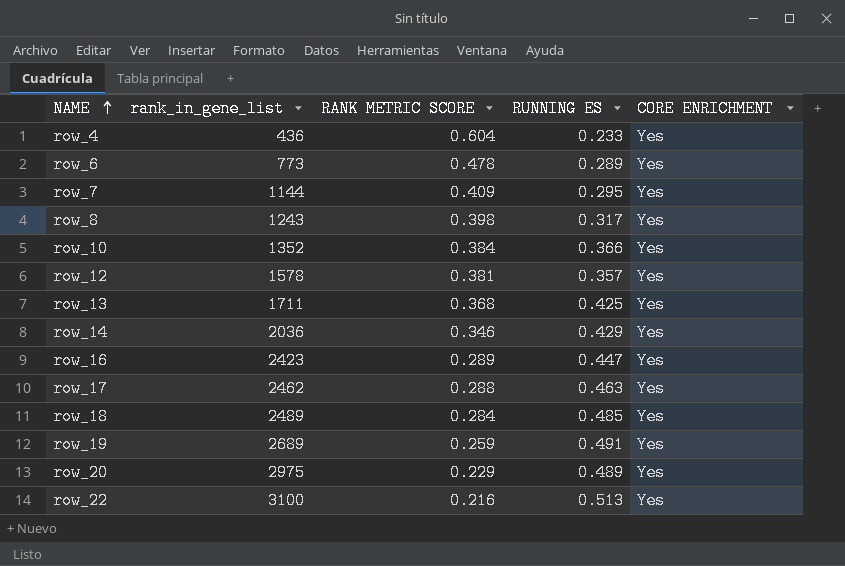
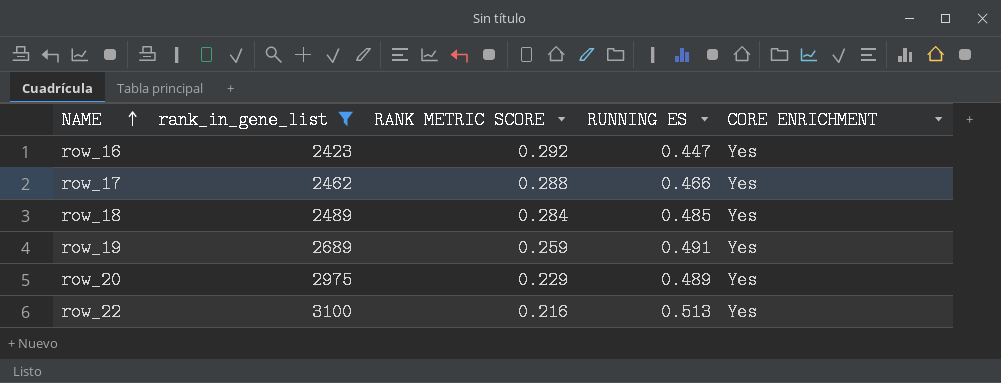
filter: none -> rank_in_gene_list >= 2423
row_16 | RANK METRIC SCORE: 0.289 -> 0.292
row_17 | RUNNING ES: 0.463 -> 0.466

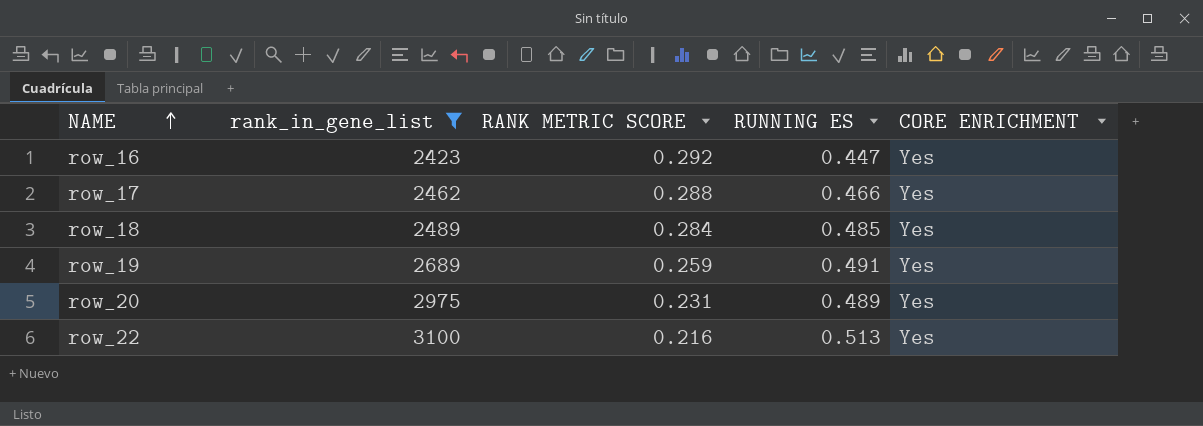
row_20 | RANK METRIC SCORE: 0.229 -> 0.231

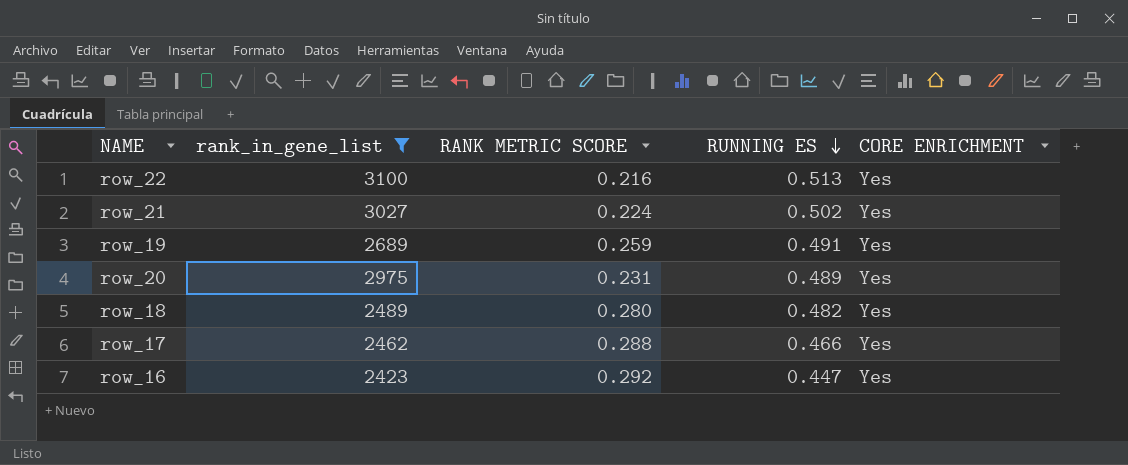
row order: NAME ascending -> RUNNING ES descending
row row_21: none -> 3027 | 0.224 | 0.502 | Yes
row_18 | RANK METRIC SCORE: 0.284 -> 0.280
row_18 | RUNNING ES: 0.485 -> 0.482

